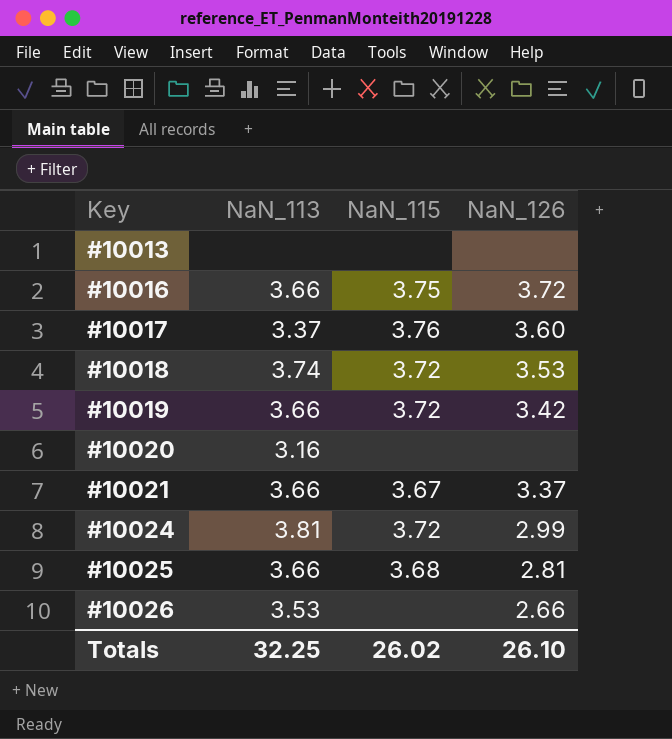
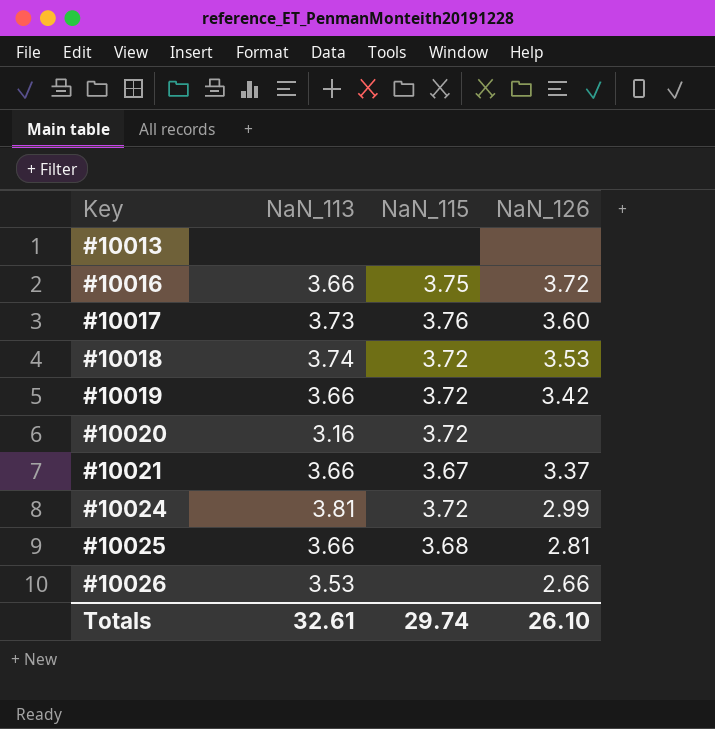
#10017 | NaN_113: 3.37 -> 3.73
#10020 | NaN_115: none -> 3.72
Totals | NaN_113: 32.25 -> 32.61
Totals | NaN_115: 26.02 -> 29.74

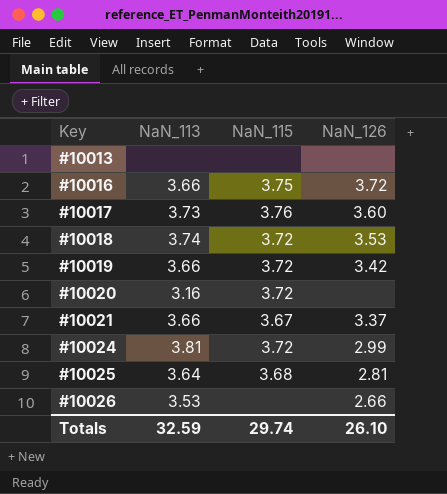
#10025 | NaN_113: 3.66 -> 3.64
Totals | NaN_113: 32.61 -> 32.59

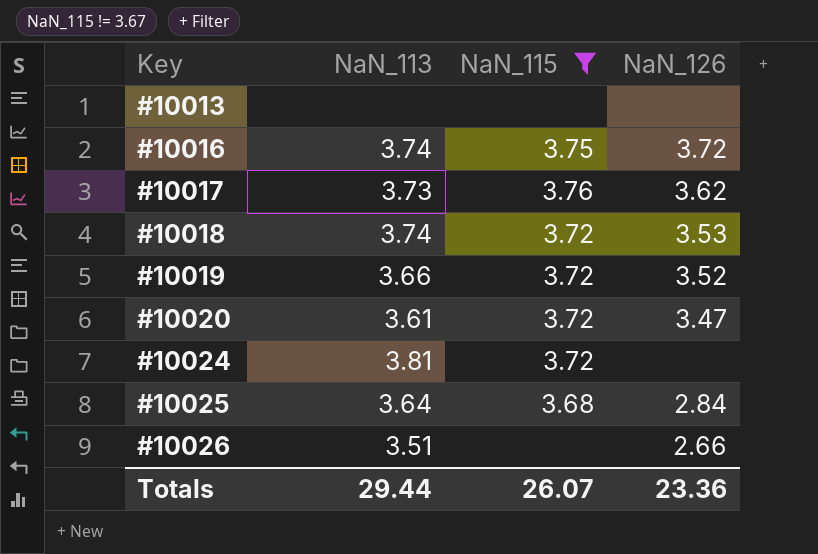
filter: none -> NaN_115 != 3.67
#10016 | NaN_113: 3.66 -> 3.74
#10017 | NaN_126: 3.60 -> 3.62
#10019 | NaN_126: 3.42 -> 3.52
#10020 | NaN_113: 3.16 -> 3.61
#10020 | NaN_126: none -> 3.47
#10024 | NaN_126: 2.99 -> none
#10025 | NaN_126: 2.81 -> 2.84
#10026 | NaN_113: 3.53 -> 3.51
Totals | NaN_113: 32.59 -> 29.44
Totals | NaN_115: 29.74 -> 26.07
Totals | NaN_126: 26.10 -> 23.36

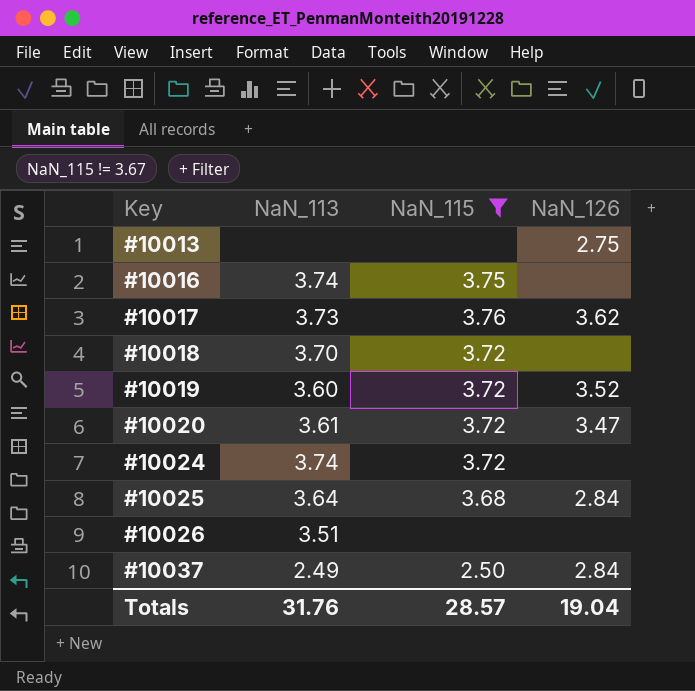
#10013 | NaN_126: none -> 2.75
#10016 | NaN_126: 3.72 -> none
#10018 | NaN_113: 3.74 -> 3.70
#10018 | NaN_126: 3.53 -> none
#10019 | NaN_113: 3.66 -> 3.60
#10024 | NaN_113: 3.81 -> 3.74
#10026 | NaN_126: 2.66 -> none
row #10037: none -> 2.49 | 2.50 | 2.84
Totals | NaN_113: 29.44 -> 31.76
Totals | NaN_115: 26.07 -> 28.57
Totals | NaN_126: 23.36 -> 19.04

